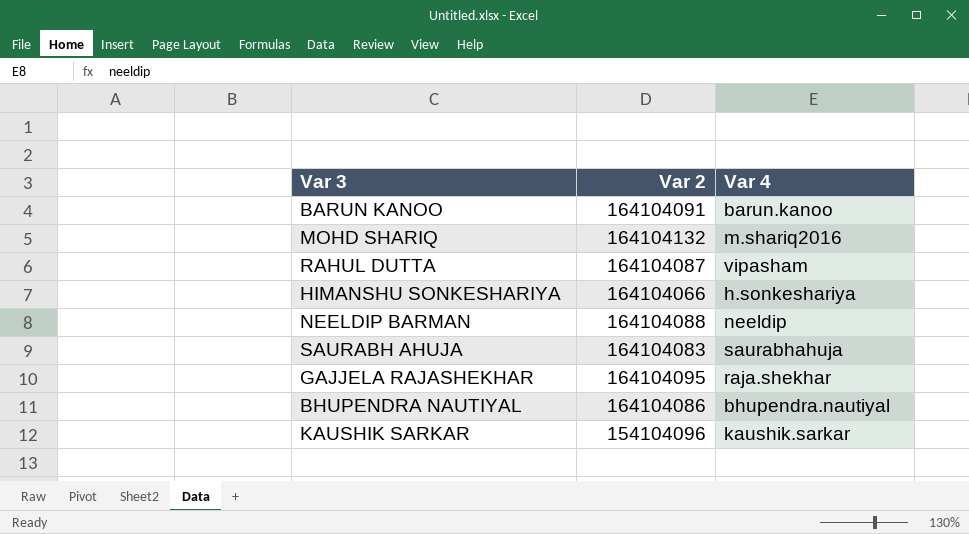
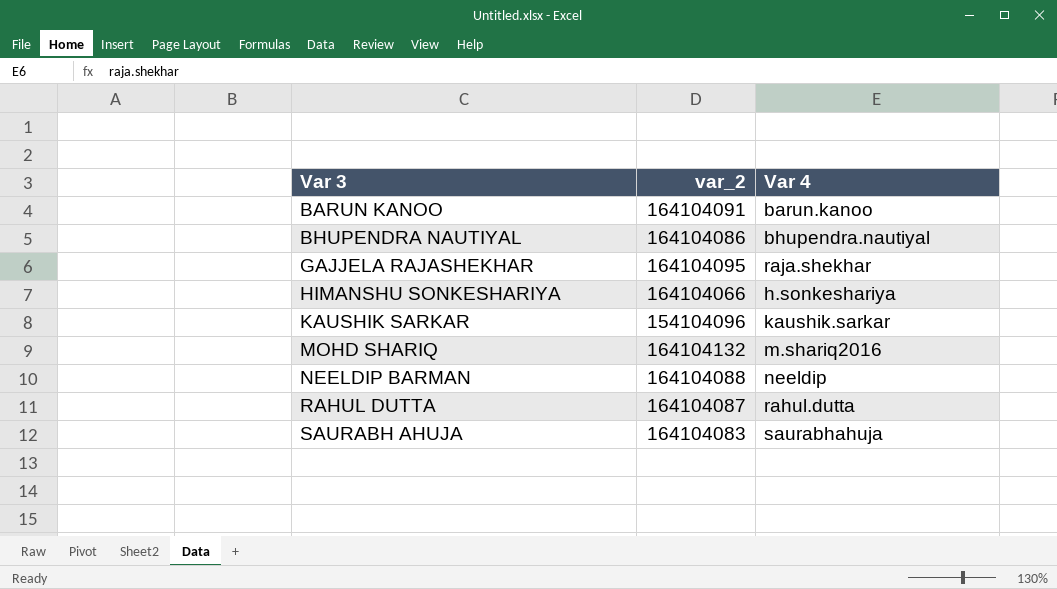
row order: none -> Var 3 ascending
column name: Var 2 -> var_2
RAHUL DUTTA | Var 4: vipasham -> rahul.dutta

